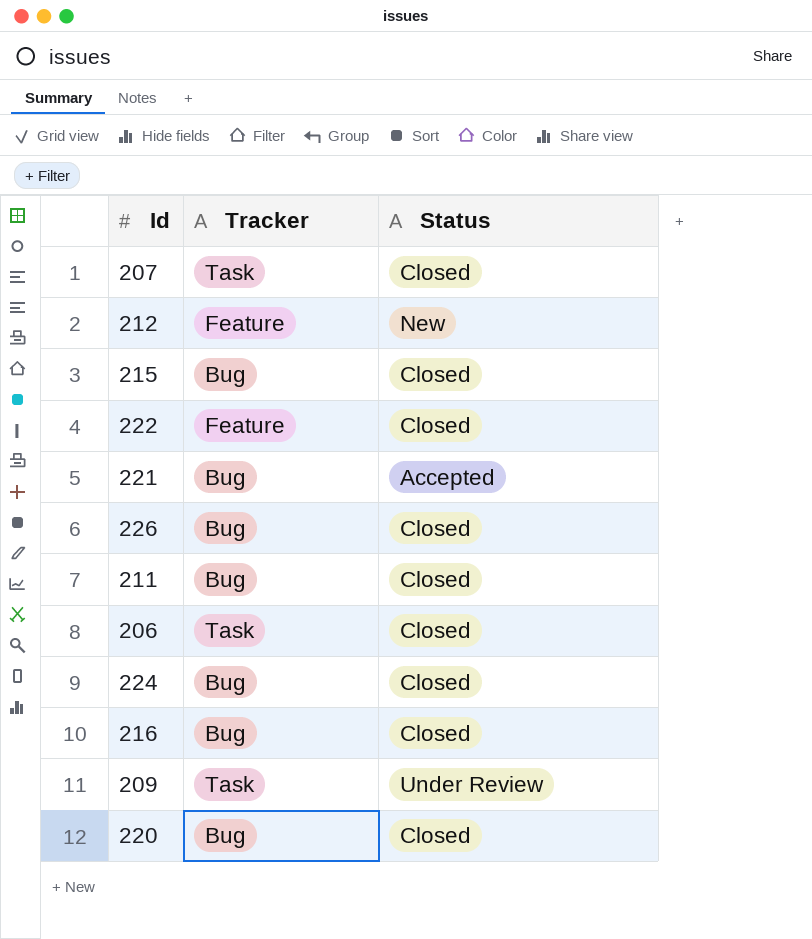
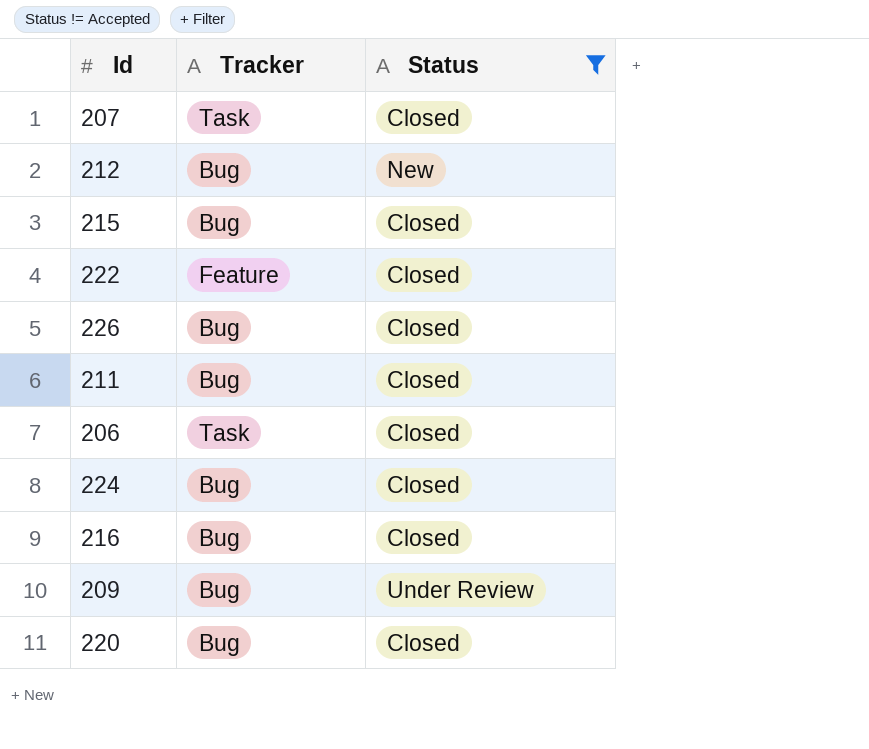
filter: none -> Status != Accepted
212 | Tracker: Feature -> Bug
209 | Tracker: Task -> Bug

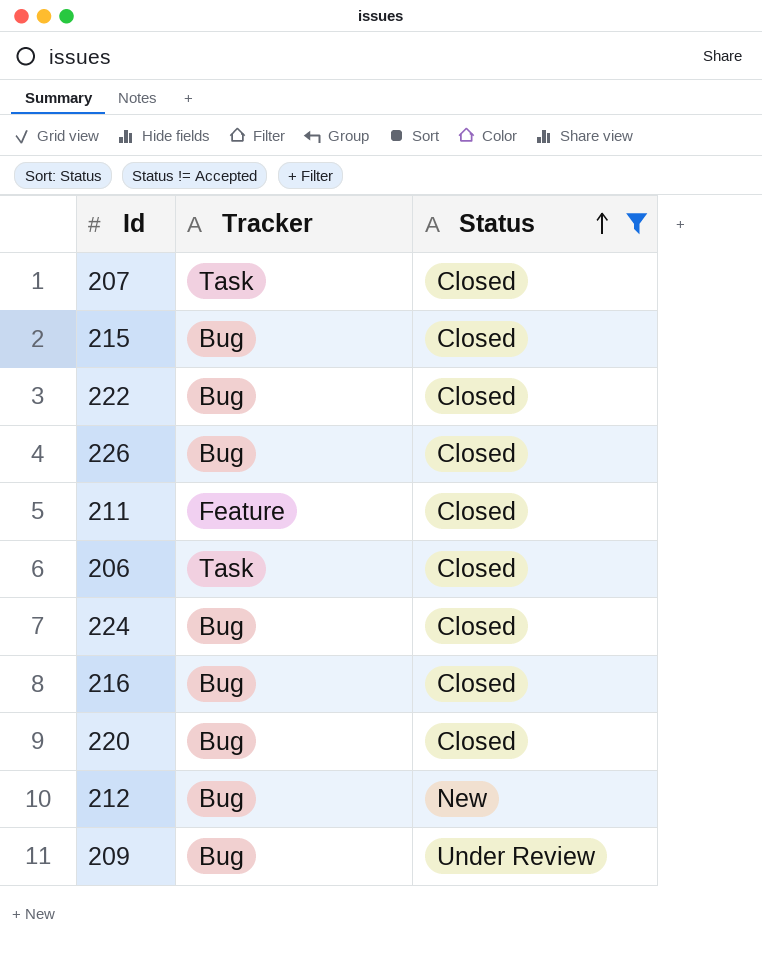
row order: none -> Status ascending
222 | Tracker: Feature -> Bug
211 | Tracker: Bug -> Feature

